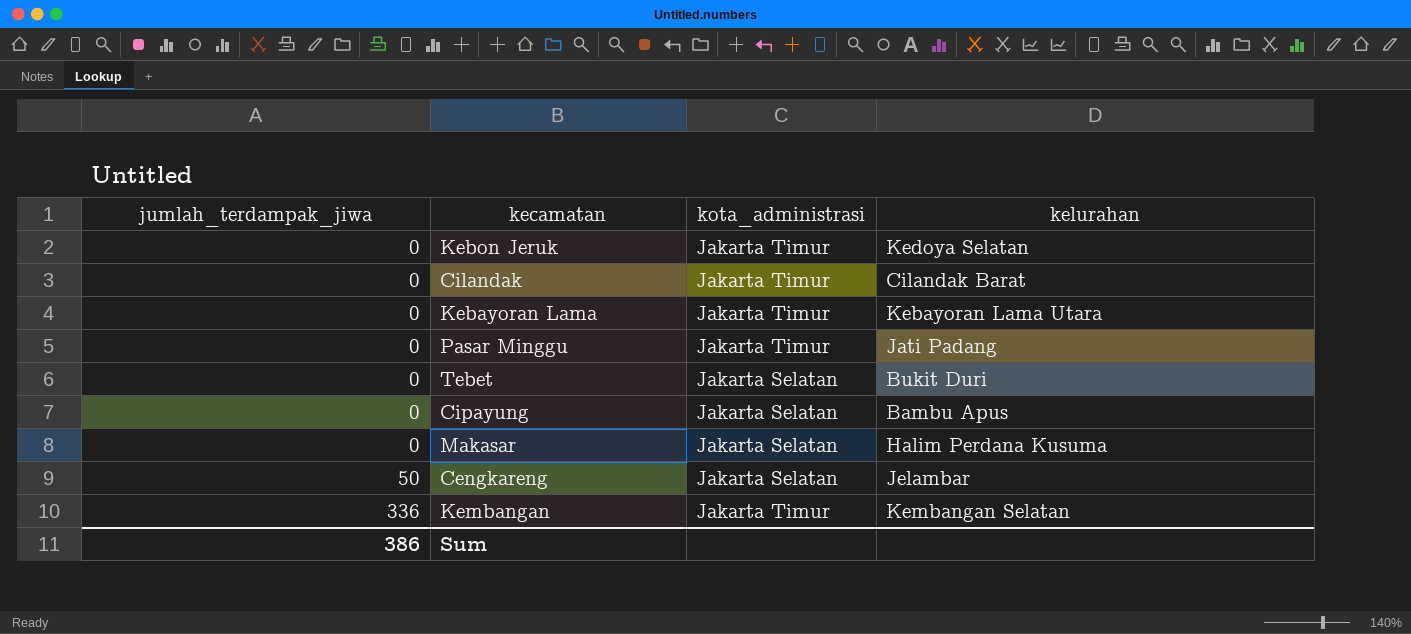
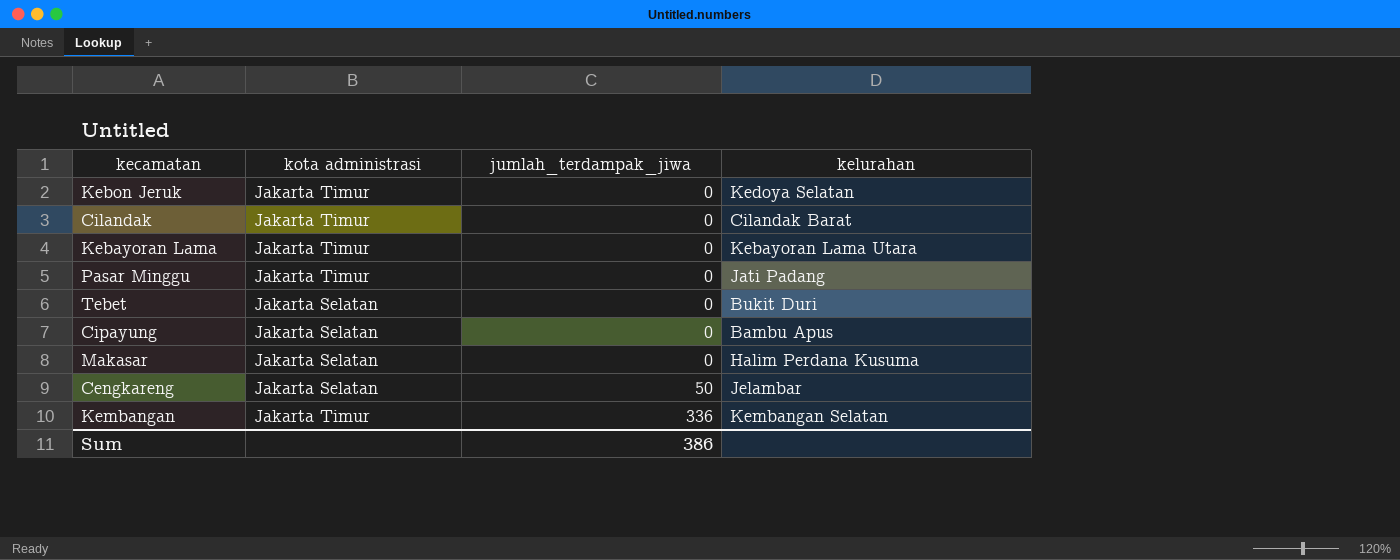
column name: kota_administrasi -> kota administrasi
column jumlah_terdampak_jiwa | position: 1 -> 3

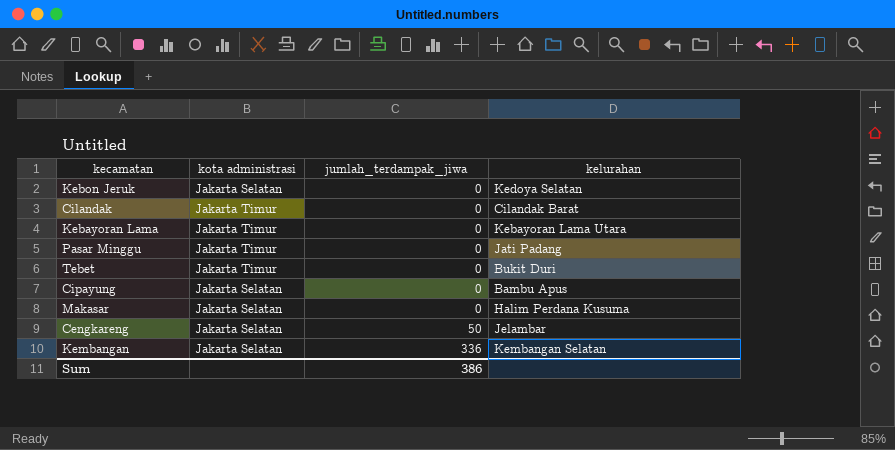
Kebon Jeruk | kota administrasi: Jakarta Timur -> Jakarta Selatan
Tebet | kota administrasi: Jakarta Selatan -> Jakarta Timur
Kembangan | kota administrasi: Jakarta Timur -> Jakarta Selatan

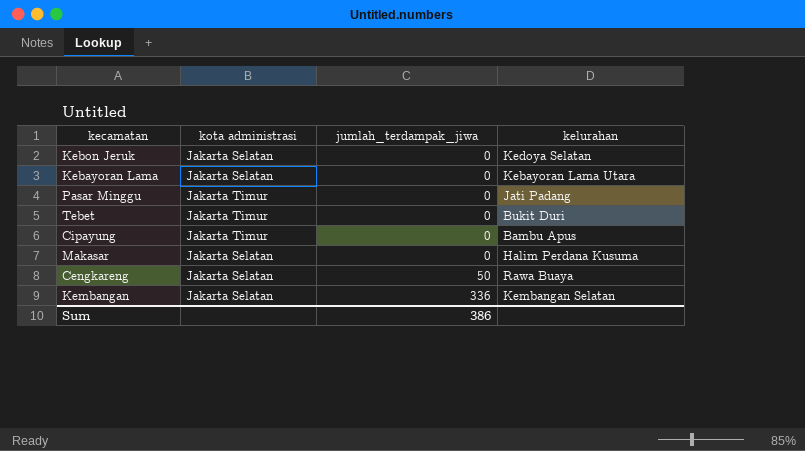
row Cilandak: Jakarta Timur | 0 | Cilandak Barat -> none
Kebayoran Lama | kota administrasi: Jakarta Timur -> Jakarta Selatan
Cipayung | kota administrasi: Jakarta Selatan -> Jakarta Timur
Cengkareng | kelurahan: Jelambar -> Rawa Buaya

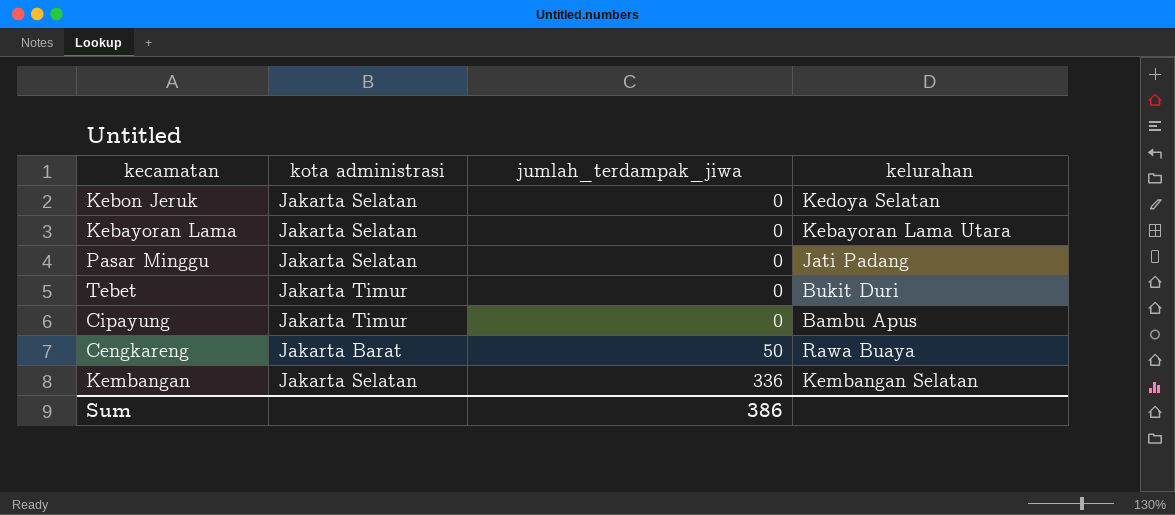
row Makasar: Jakarta Selatan | 0 | Halim Perdana Kusuma -> none
Pasar Minggu | kota administrasi: Jakarta Timur -> Jakarta Selatan
Cengkareng | kota administrasi: Jakarta Selatan -> Jakarta Barat

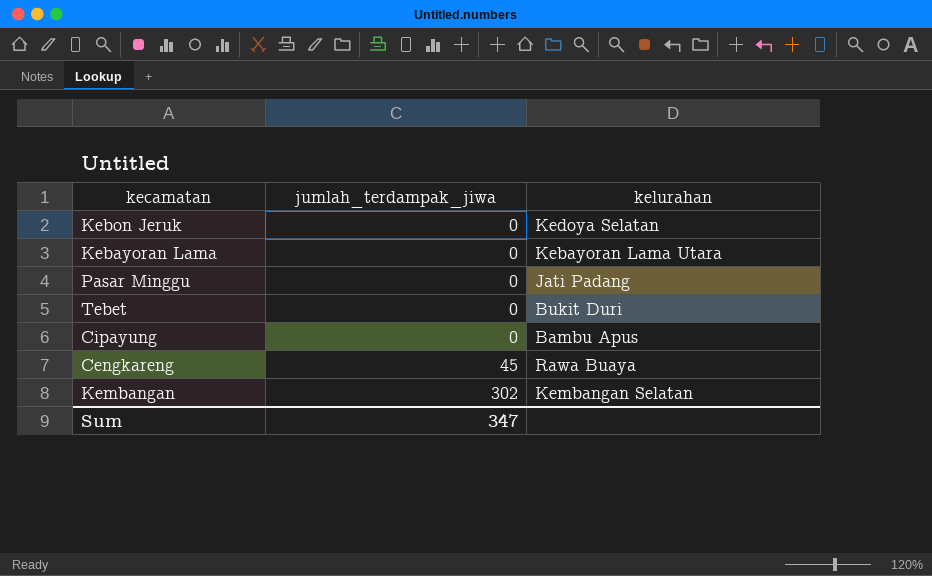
column kota administrasi | position: 2 -> none
Cengkareng | jumlah_terdampak_jiwa: 50 -> 45
Kembangan | jumlah_terdampak_jiwa: 336 -> 302
Sum | jumlah_terdampak_jiwa: 386 -> 347

